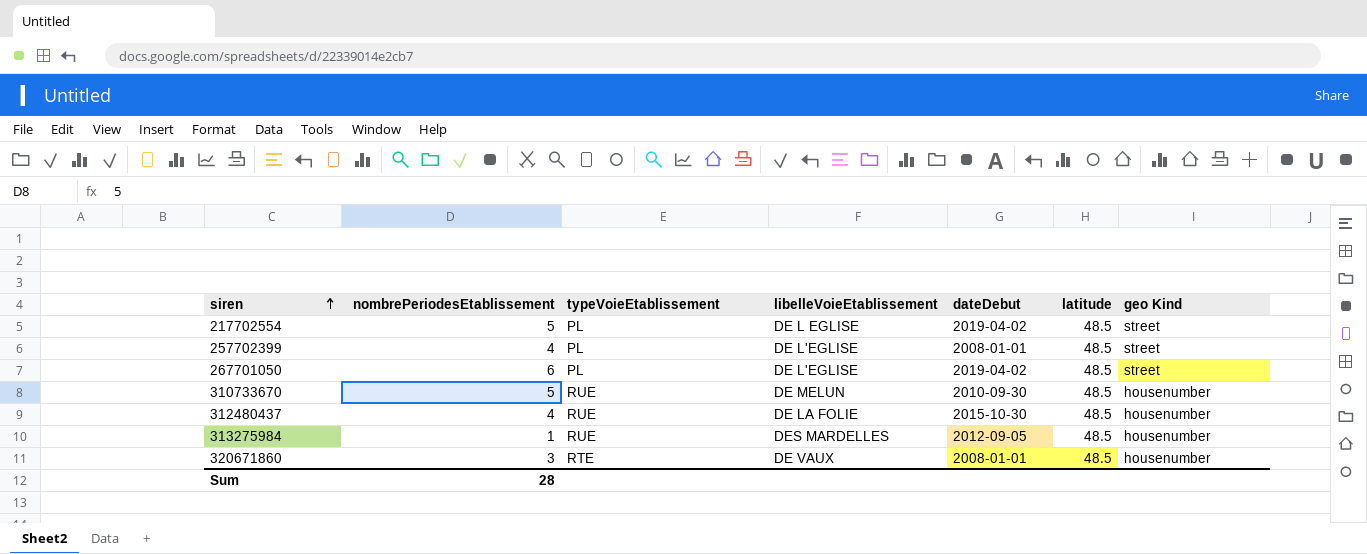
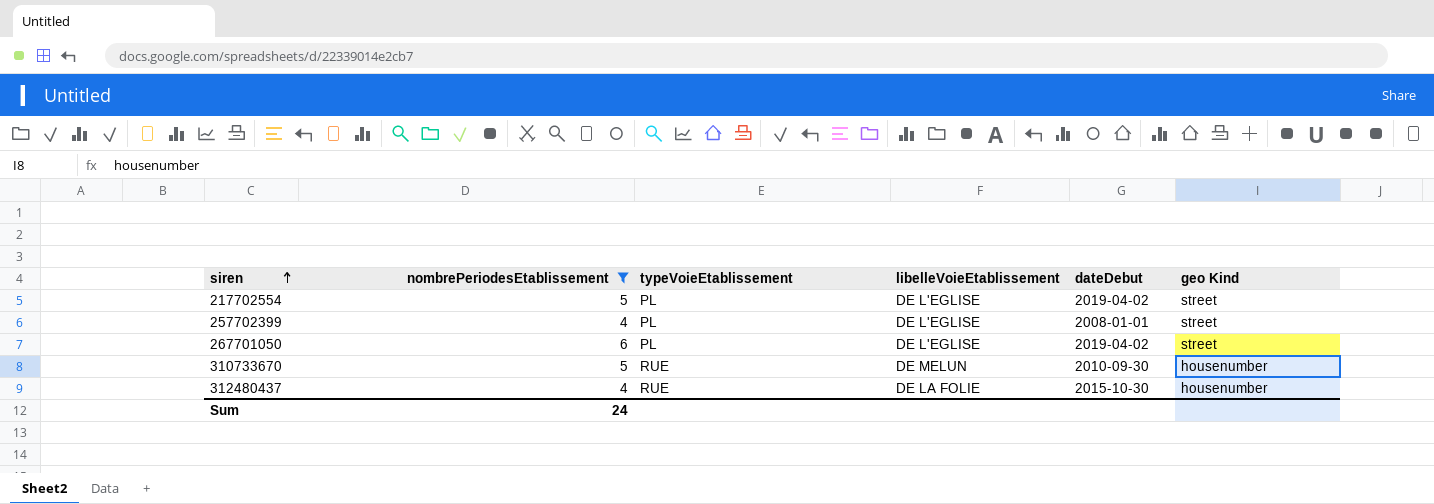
filter: none -> nombrePeriodesEtablissement >= 4
column latitude | position: 6 -> none
217702554 | libelleVoieEtablissement: DE L EGLISE -> DE L'EGLISE
Sum | nombrePeriodesEtablissement: 28 -> 24

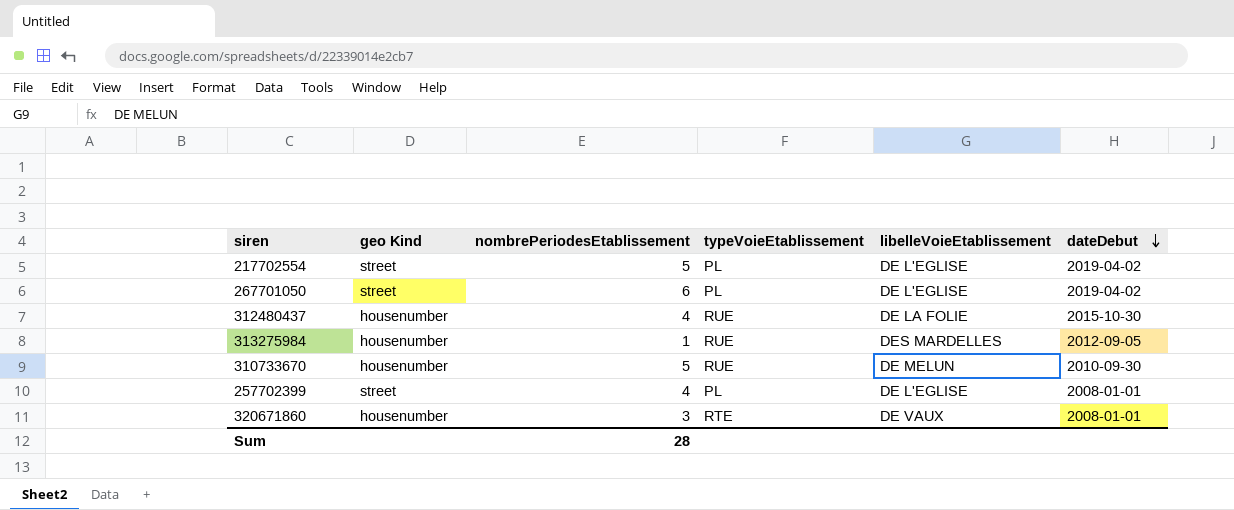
filter: nombrePeriodesEtablissement >= 4 -> none
row order: siren ascending -> dateDebut descending
column geo Kind | position: 6 -> 2
Sum | nombrePeriodesEtablissement: 24 -> 28

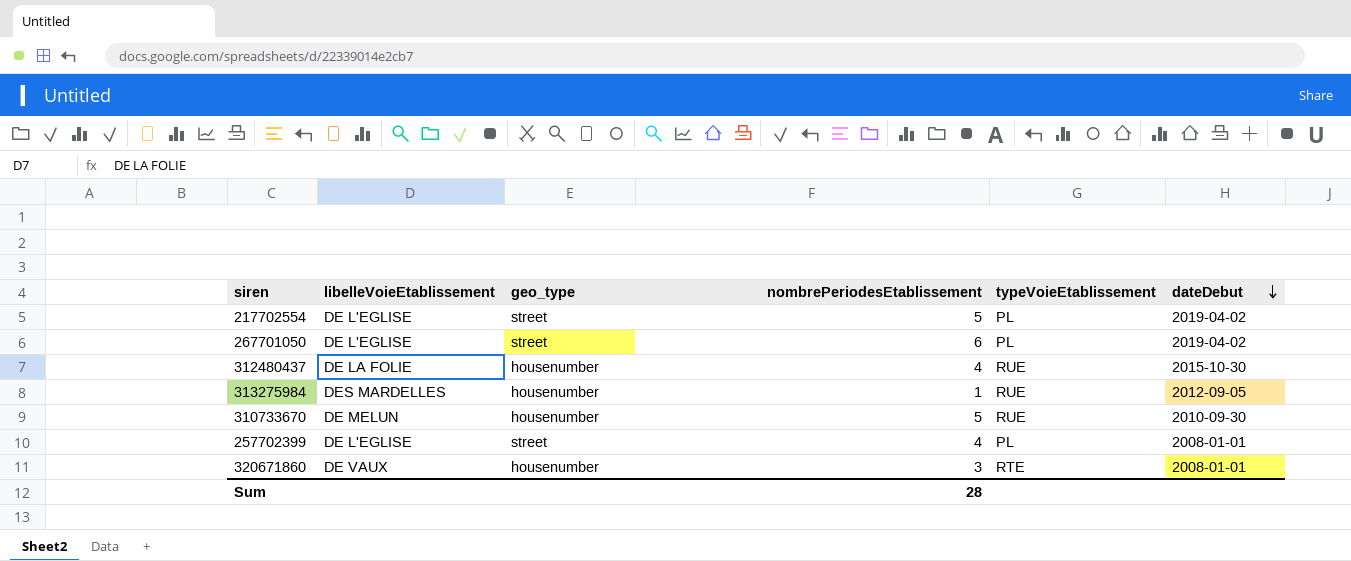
column libelleVoieEtablissement | position: 5 -> 2
column name: geo Kind -> geo_type

